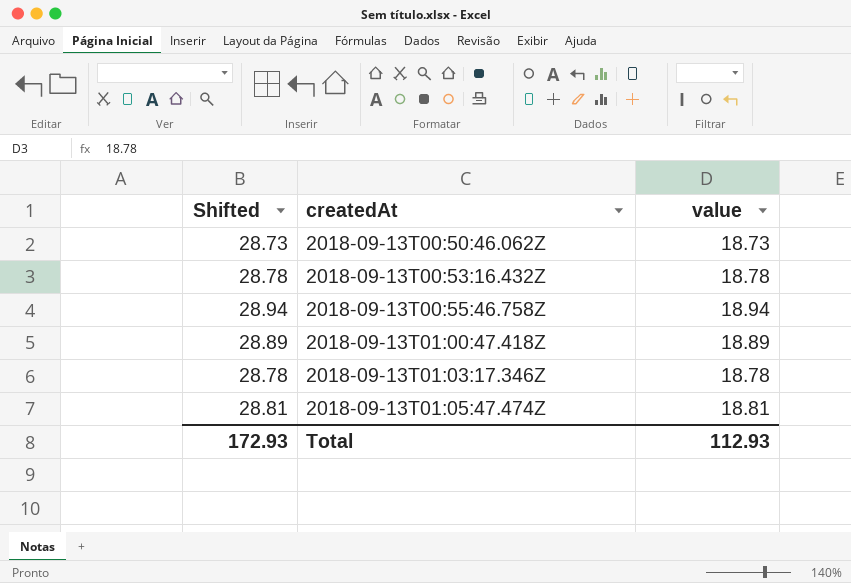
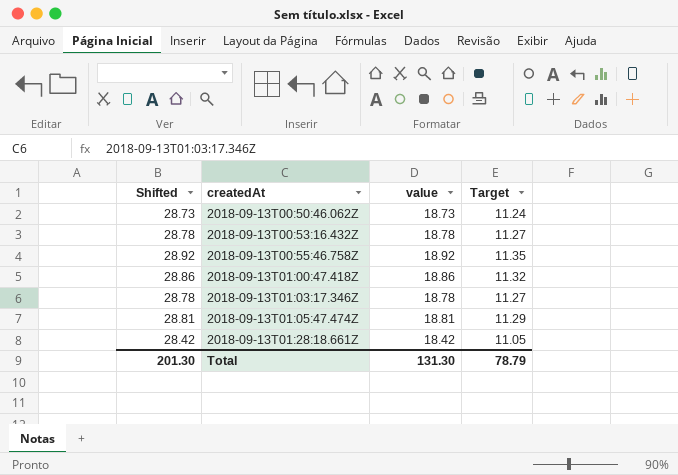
column Target | formula: none -> [value] * 0.6
2018-09-13T00:55:46.758Z | Shifted: 28.94 -> 28.92
2018-09-13T00:55:46.758Z | value: 18.94 -> 18.92
2018-09-13T01:00:47.418Z | Shifted: 28.89 -> 28.86
2018-09-13T01:00:47.418Z | value: 18.89 -> 18.86
row 2018-09-13T01:28:18.661Z: none -> 28.42 | 18.42 | 11.05
Total | Shifted: 172.93 -> 201.30
Total | value: 112.93 -> 131.30

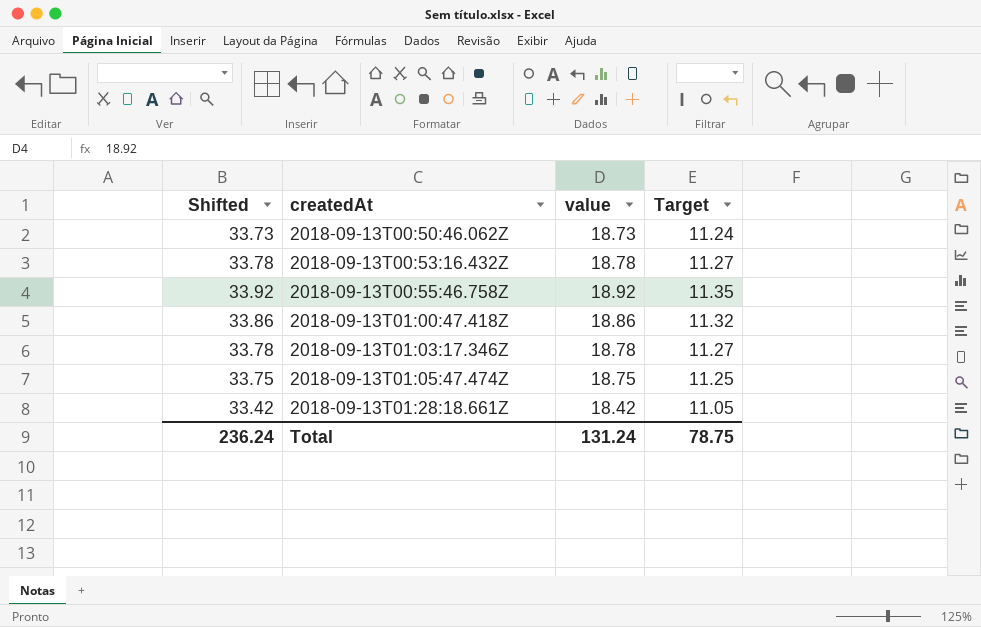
column Shifted | formula: [value] + 10 -> [value] + 15
2018-09-13T01:05:47.474Z | value: 18.81 -> 18.75
2018-09-13T01:05:47.474Z | Target: 11.29 -> 11.25
Total | Shifted: 201.30 -> 236.24
Total | value: 131.30 -> 131.24
Total | Target: 78.79 -> 78.75

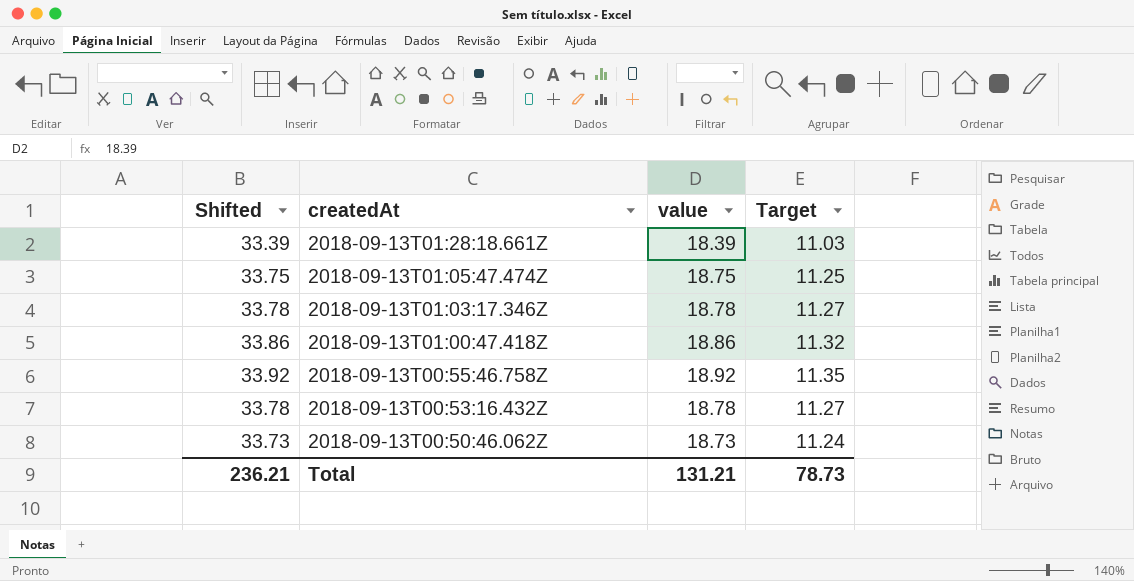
row order: createdAt ascending -> createdAt descending
2018-09-13T01:28:18.661Z | Shifted: 33.42 -> 33.39
2018-09-13T01:28:18.661Z | value: 18.42 -> 18.39
2018-09-13T01:28:18.661Z | Target: 11.05 -> 11.03
Total | Shifted: 236.24 -> 236.21
Total | value: 131.24 -> 131.21
Total | Target: 78.75 -> 78.73

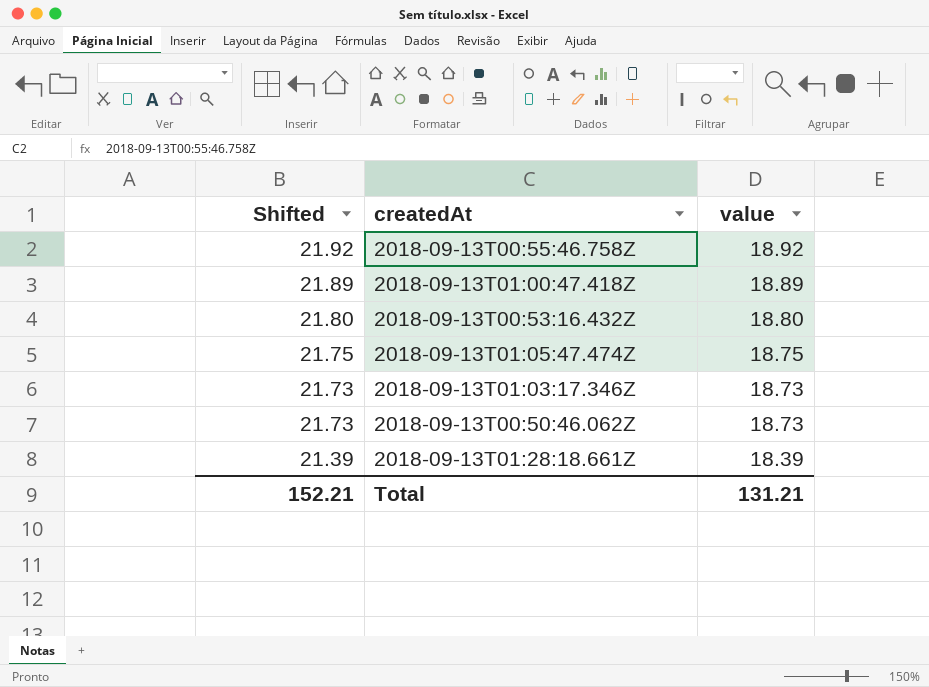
row order: createdAt descending -> Shifted descending
column Target | formula: [value] * 0.6 -> none
column Shifted | formula: [value] + 15 -> [value] + 3
2018-09-13T01:00:47.418Z | value: 18.86 -> 18.89
2018-09-13T00:53:16.432Z | value: 18.78 -> 18.80
2018-09-13T01:03:17.346Z | value: 18.78 -> 18.73
Total | Shifted: 236.21 -> 152.21

